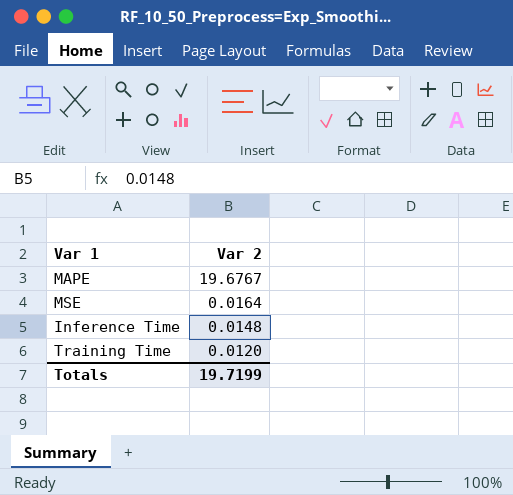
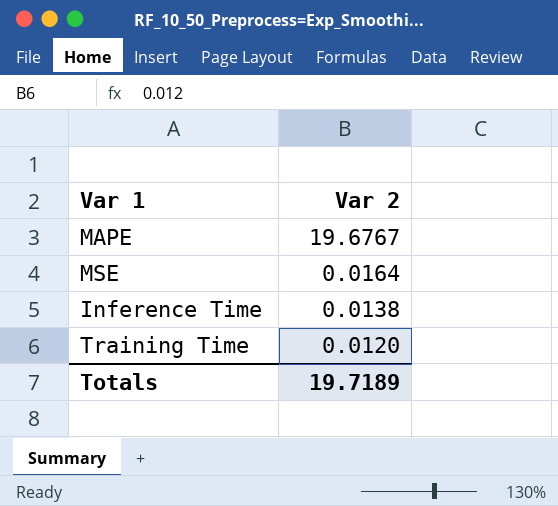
Inference Time | Var 2: 0.0148 -> 0.0138
Totals | Var 2: 19.7199 -> 19.7189

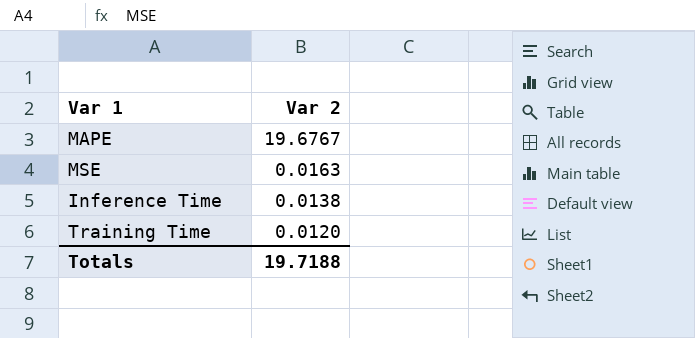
MSE | Var 2: 0.0164 -> 0.0163
Totals | Var 2: 19.7189 -> 19.7188

